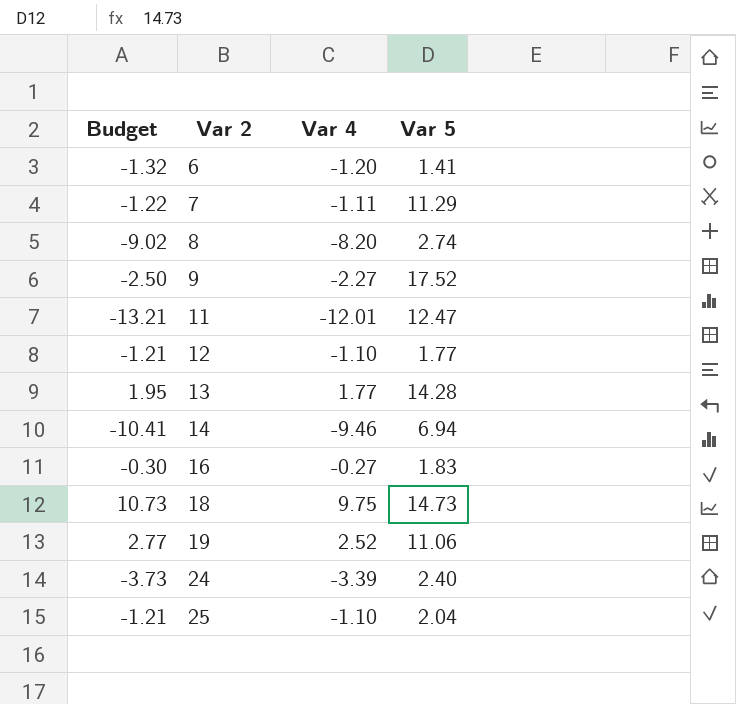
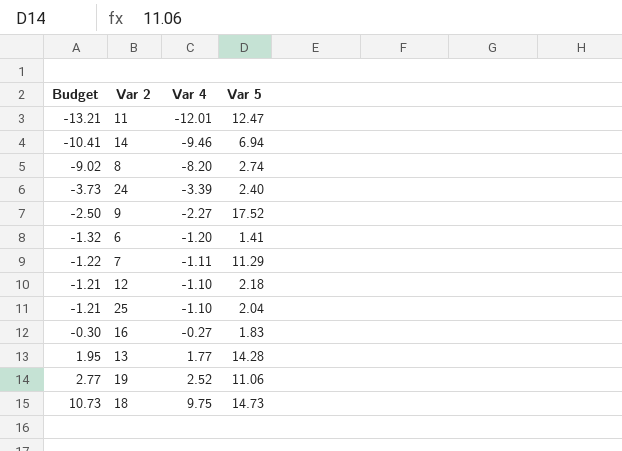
row order: Var 2 ascending -> Budget ascending
12 | Var 5: 1.77 -> 2.18

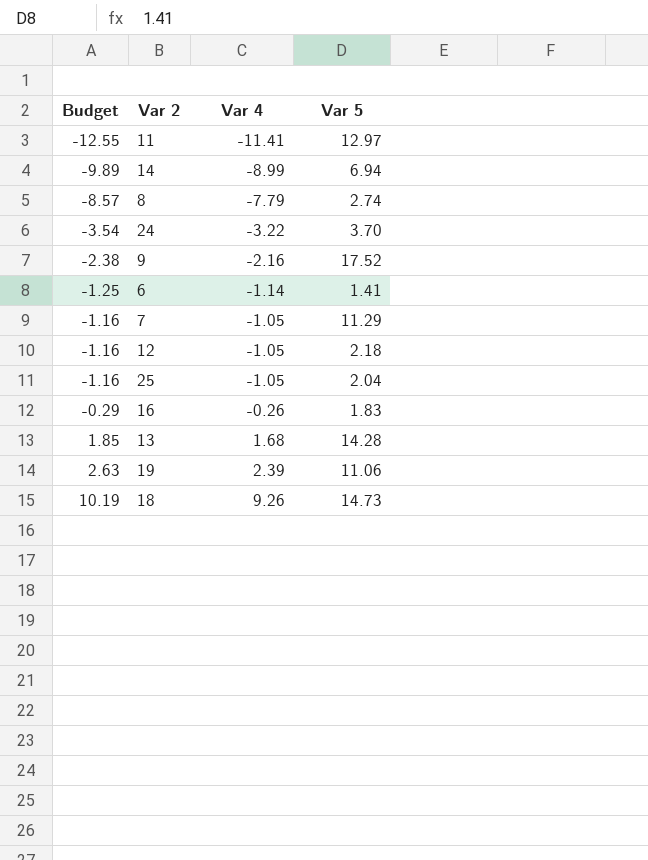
11 | Budget: -13.21 -> -12.55
11 | Var 4: -12.01 -> -11.41
11 | Var 5: 12.47 -> 12.97
14 | Budget: -10.41 -> -9.89
14 | Var 4: -9.46 -> -8.99
8 | Budget: -9.02 -> -8.57
8 | Var 4: -8.20 -> -7.79
24 | Budget: -3.73 -> -3.54
24 | Var 4: -3.39 -> -3.22
24 | Var 5: 2.40 -> 3.70
9 | Budget: -2.50 -> -2.38
9 | Var 4: -2.27 -> -2.16
6 | Budget: -1.32 -> -1.25
6 | Var 4: -1.20 -> -1.14
7 | Budget: -1.22 -> -1.16
7 | Var 4: -1.11 -> -1.05
12 | Budget: -1.21 -> -1.16
12 | Var 4: -1.10 -> -1.05
25 | Budget: -1.21 -> -1.16
25 | Var 4: -1.10 -> -1.05
16 | Budget: -0.30 -> -0.29
16 | Var 4: -0.27 -> -0.26
13 | Budget: 1.95 -> 1.85
13 | Var 4: 1.77 -> 1.68
19 | Budget: 2.77 -> 2.63
19 | Var 4: 2.52 -> 2.39
18 | Budget: 10.73 -> 10.19
18 | Var 4: 9.75 -> 9.26

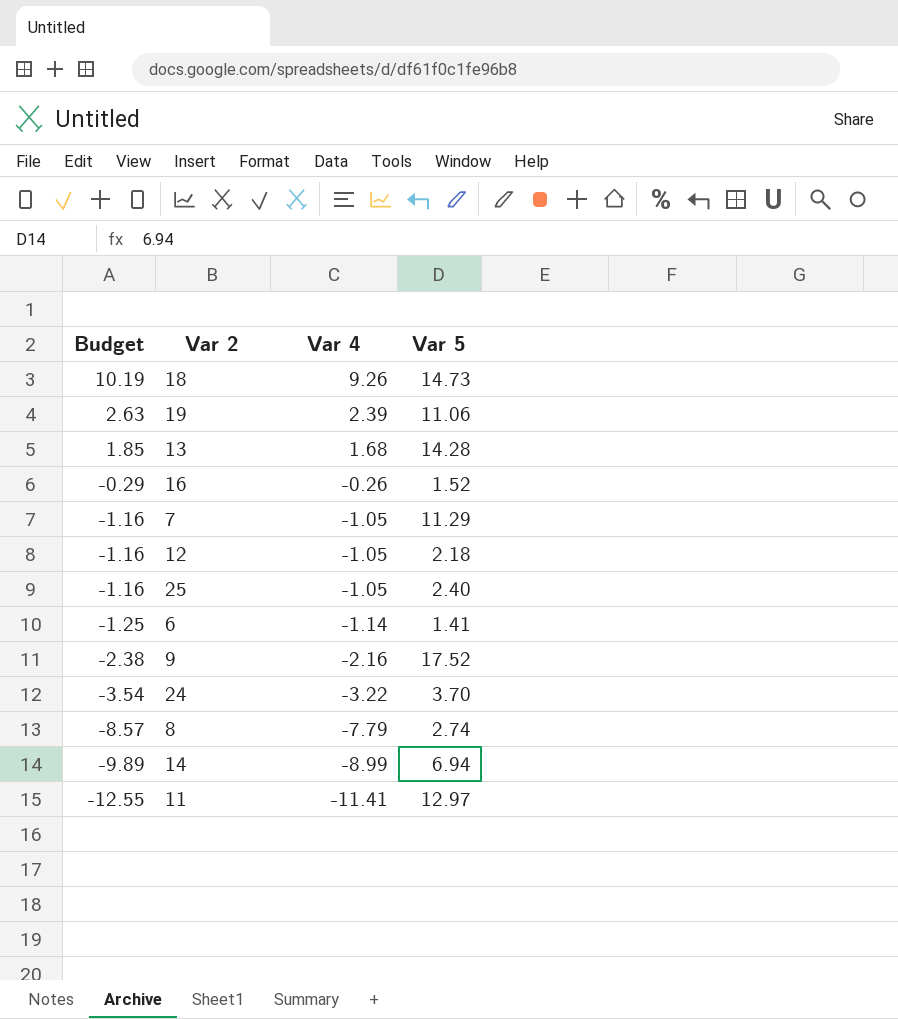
row order: Budget ascending -> Budget descending
16 | Var 5: 1.83 -> 1.52
25 | Var 5: 2.04 -> 2.40

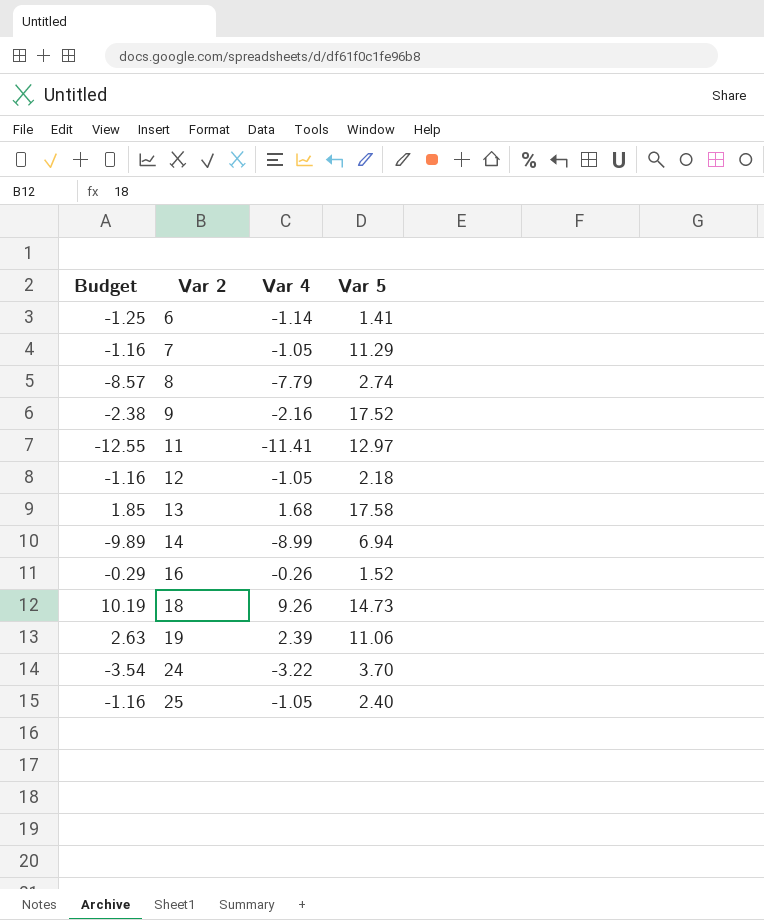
row order: Budget descending -> Var 2 ascending
13 | Var 5: 14.28 -> 17.58

